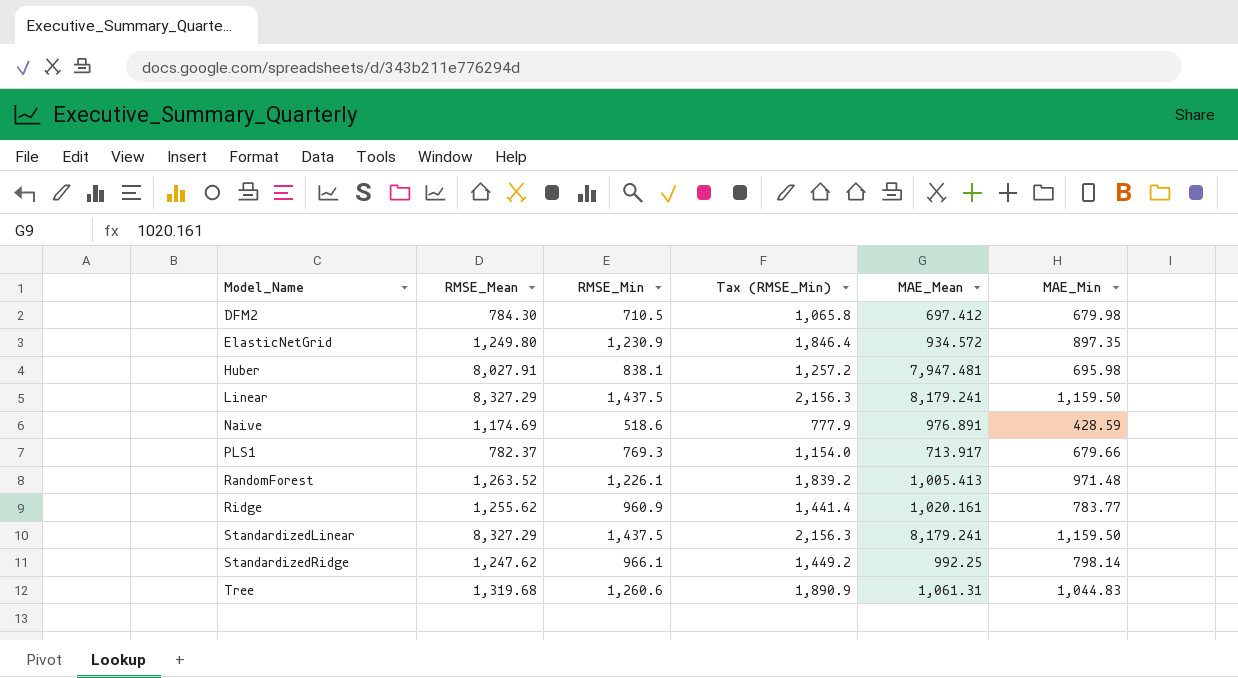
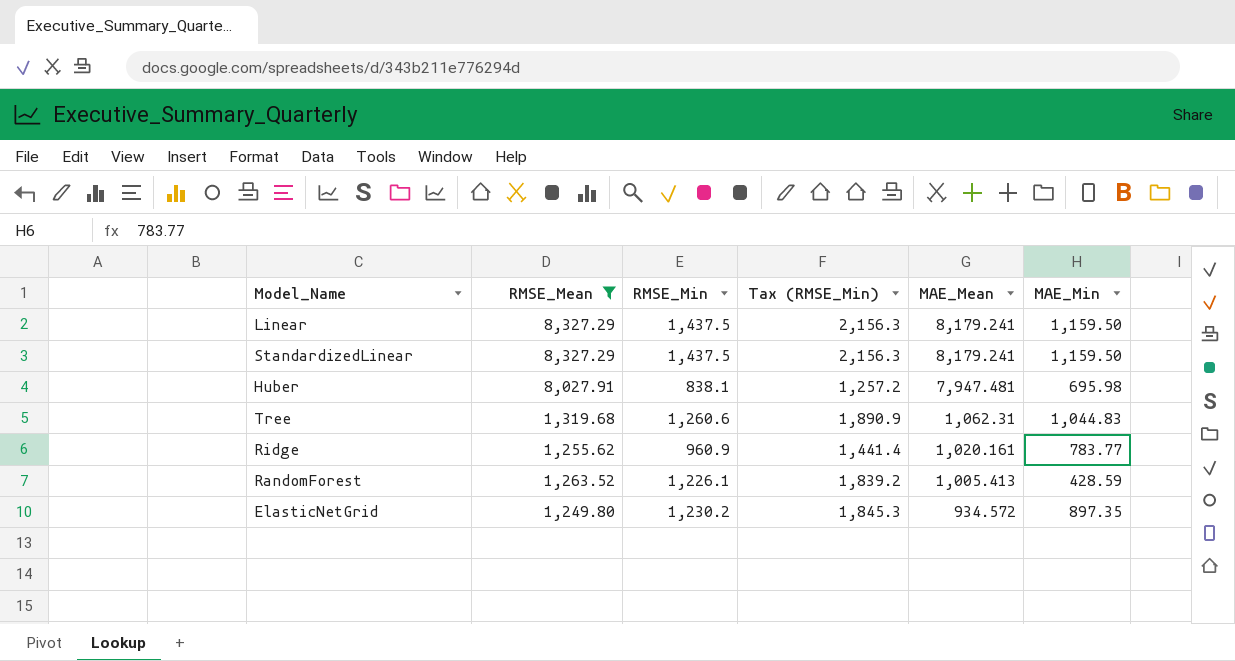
filter: none -> RMSE_Mean >= 1,249.80
row order: Model_Name ascending -> MAE_Mean descending
Tree | MAE_Mean: 1,061.31 -> 1,062.31
RandomForest | MAE_Min: 971.48 -> 428.59
ElasticNetGrid | RMSE_Min: 1,230.9 -> 1,230.2
ElasticNetGrid | Tax (RMSE_Min): 1,846.4 -> 1,845.3

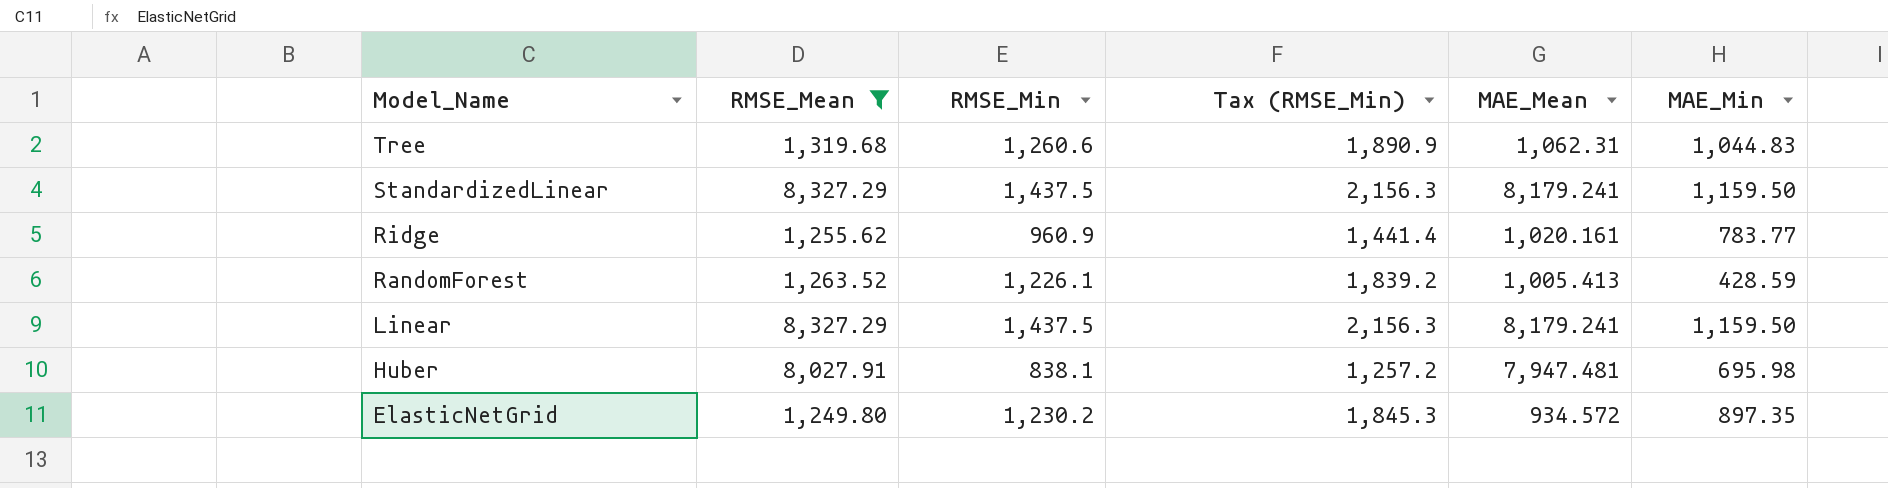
row order: MAE_Mean descending -> Model_Name descending

